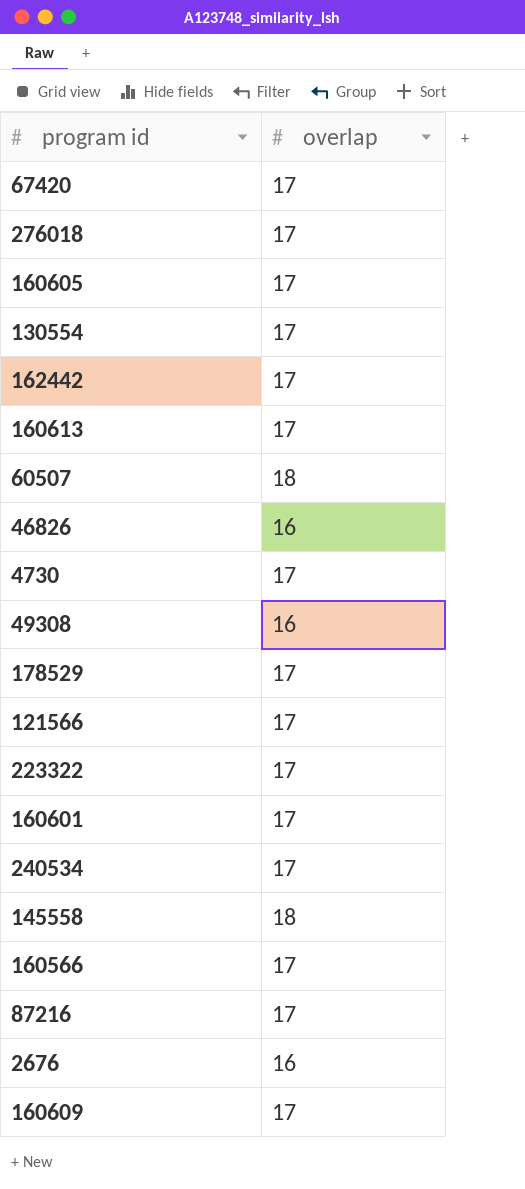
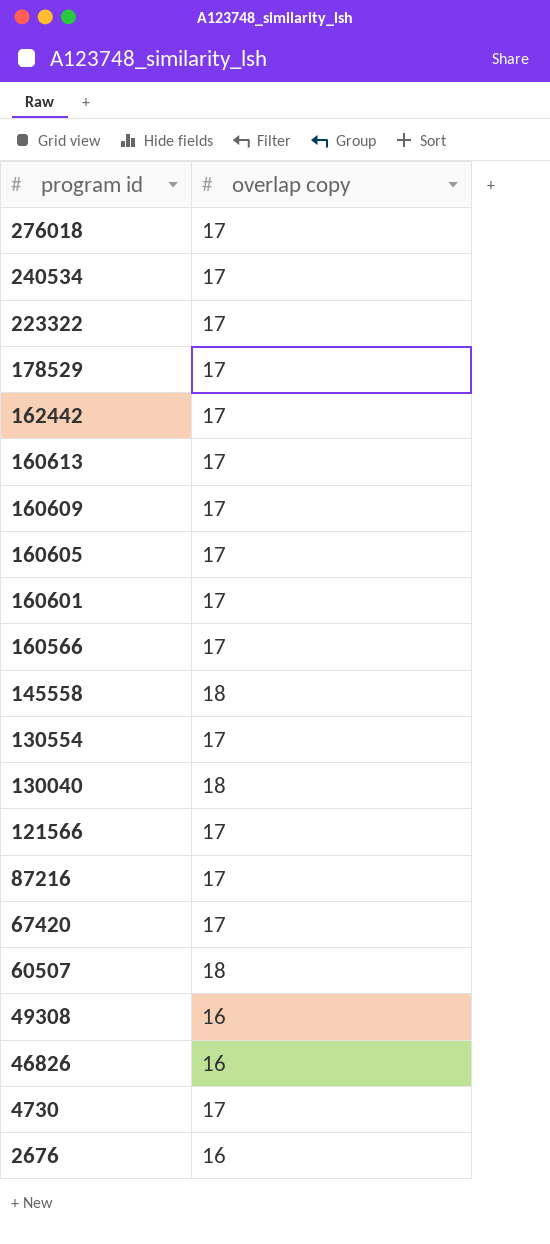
row order: none -> program id descending
column name: overlap -> overlap copy
row 130040: none -> 18

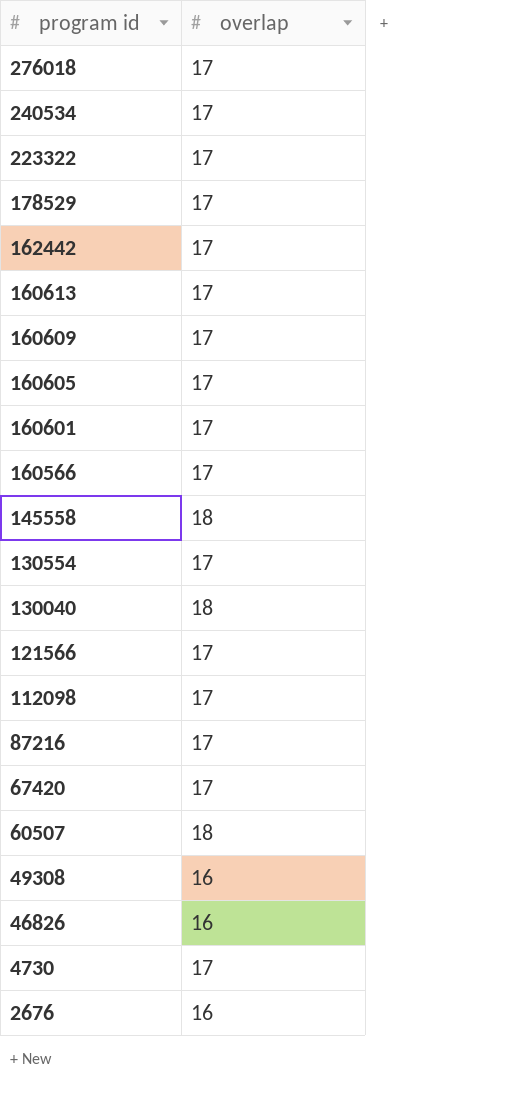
column name: overlap copy -> overlap
row 112098: none -> 17

